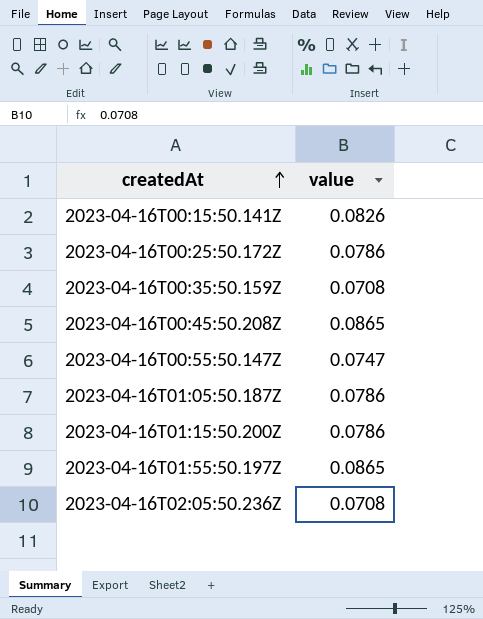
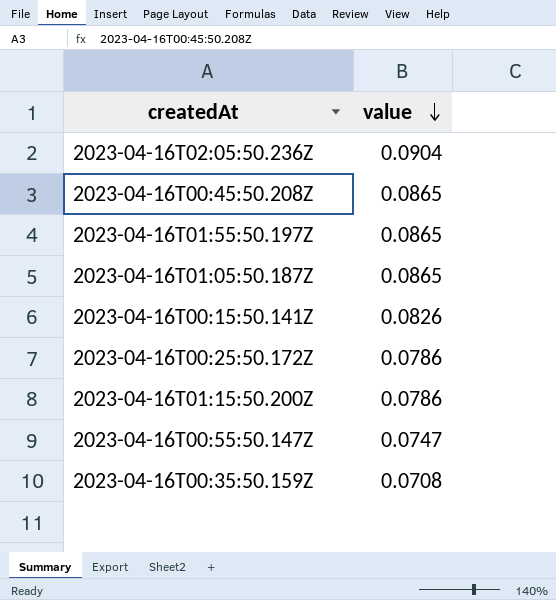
row order: createdAt ascending -> value descending
2023-04-16T02:05:50.236Z | value: 0.0708 -> 0.0904
2023-04-16T01:05:50.187Z | value: 0.0786 -> 0.0865

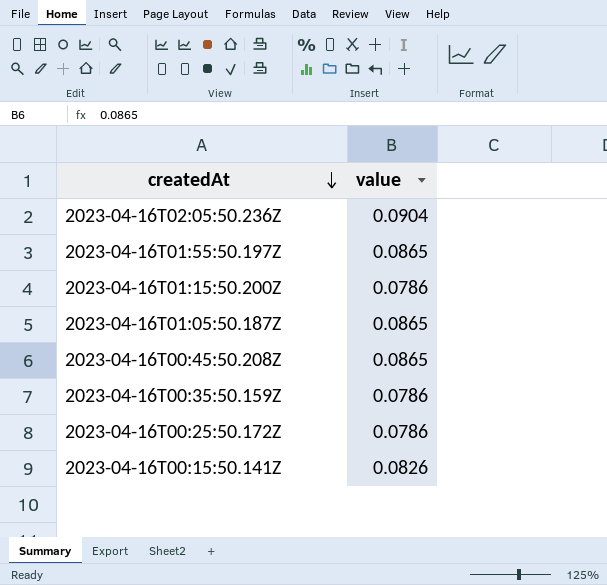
row order: value descending -> createdAt descending
row 2023-04-16T00:55:50.147Z: 0.0747 -> none
2023-04-16T00:35:50.159Z | value: 0.0708 -> 0.0786

